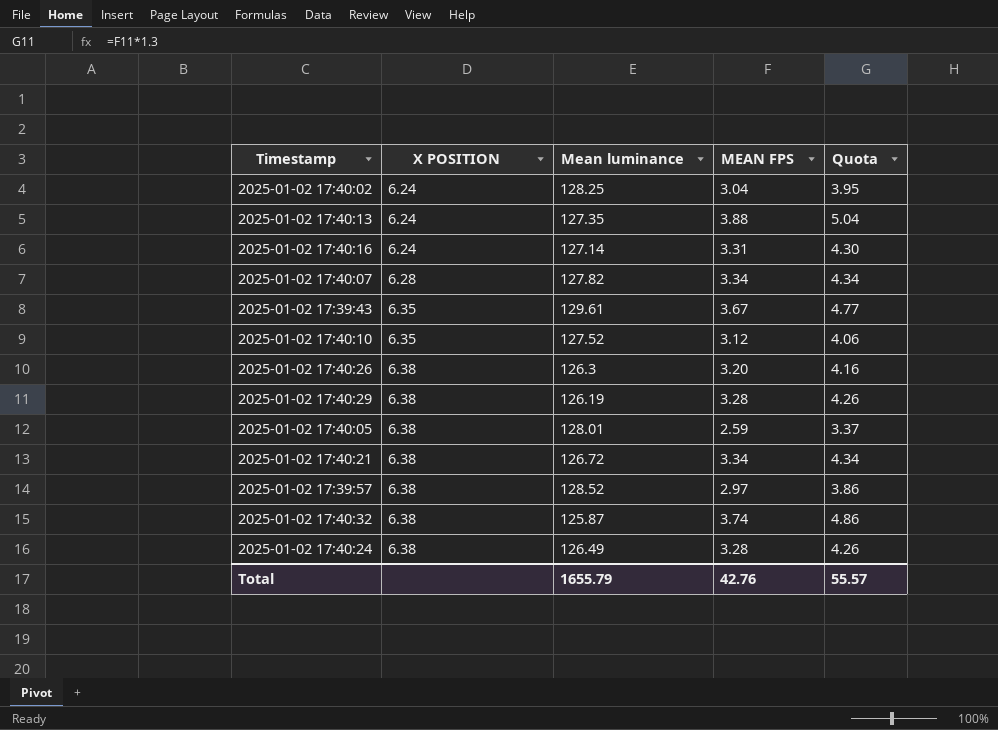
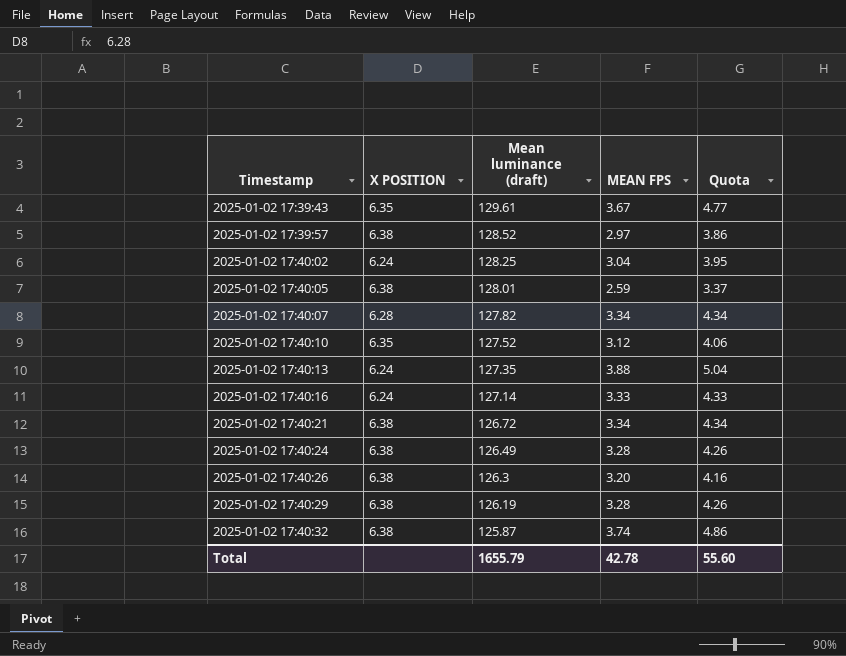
row order: X POSITION ascending -> Timestamp ascending
column name: Mean luminance -> Mean luminance (draft)
2025-01-02 17:40:16 | MEAN FPS: 3.31 -> 3.33
2025-01-02 17:40:16 | Quota: 4.30 -> 4.33
Total | MEAN FPS: 42.76 -> 42.78
Total | Quota: 55.57 -> 55.60

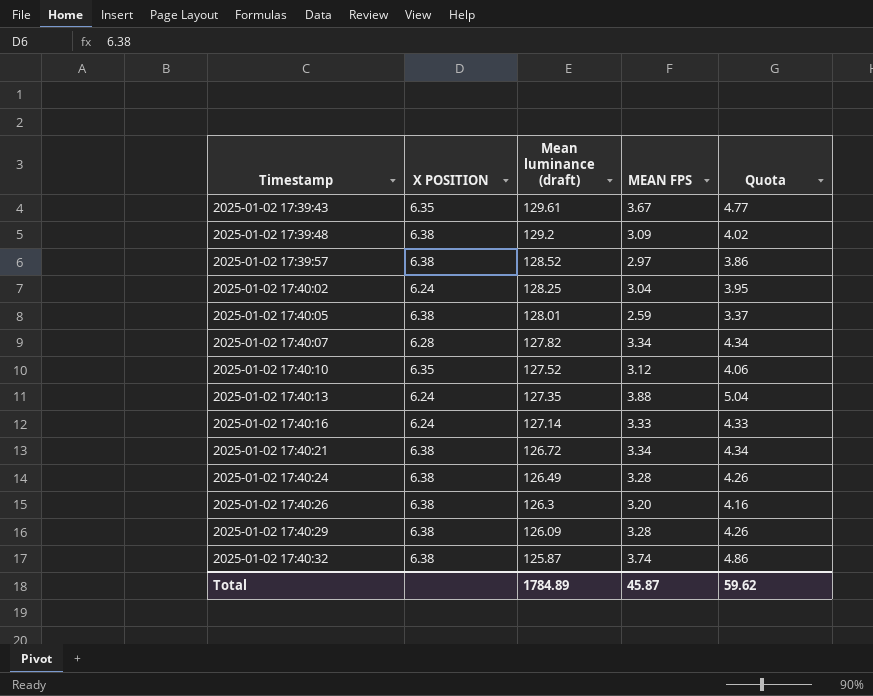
row 2025-01-02 17:39:48: none -> 6.38 | 129.2 | 3.09 | 4.02
2025-01-02 17:40:29 | Mean luminance (draft): 126.19 -> 126.09
Total | Mean luminance (draft): 1655.79 -> 1784.89
Total | MEAN FPS: 42.78 -> 45.87
Total | Quota: 55.60 -> 59.62

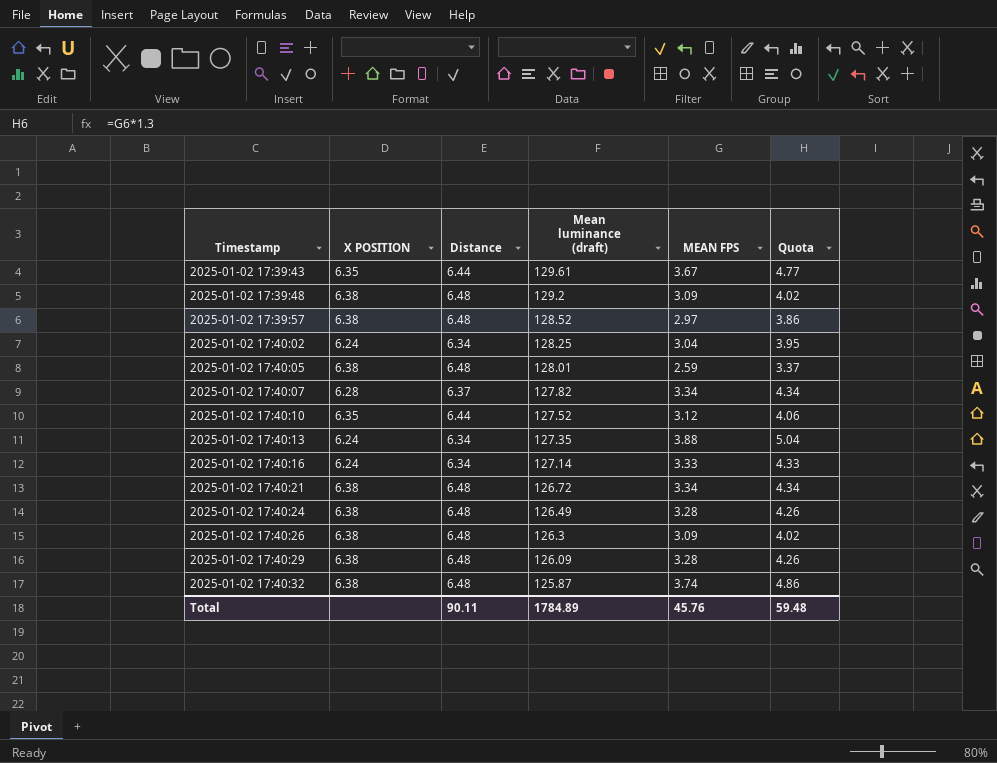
column Distance | position: none -> 3
2025-01-02 17:40:26 | MEAN FPS: 3.20 -> 3.09
2025-01-02 17:40:26 | Quota: 4.16 -> 4.02
Total | MEAN FPS: 45.87 -> 45.76
Total | Quota: 59.62 -> 59.48

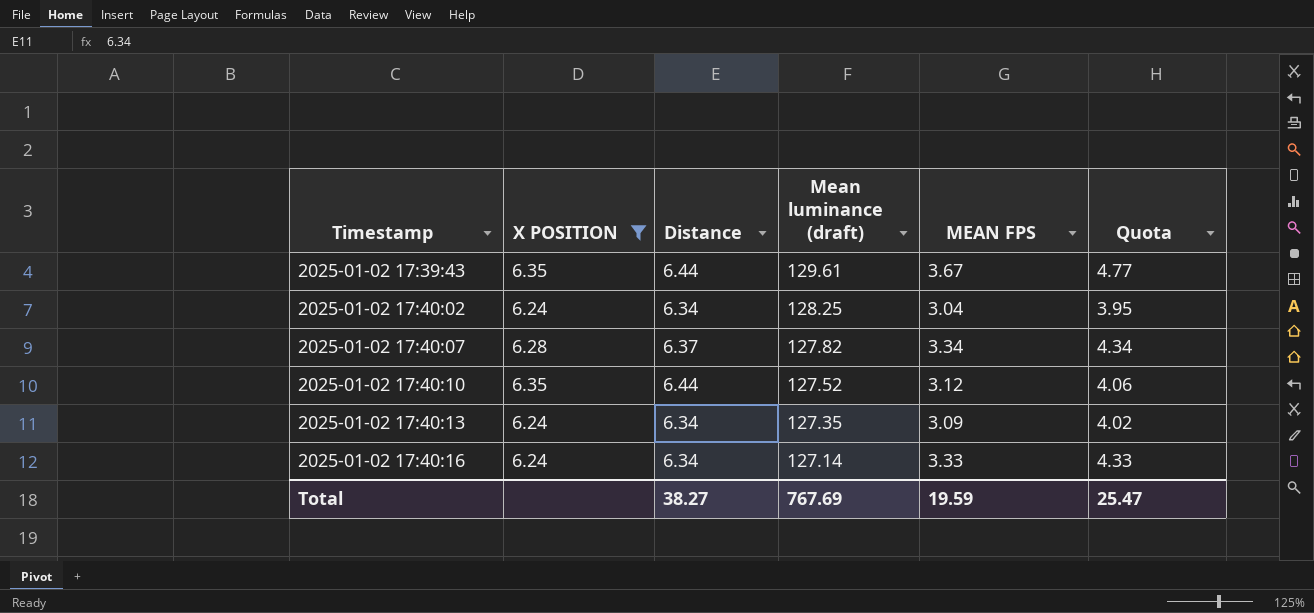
filter: none -> X POSITION != 6.38
2025-01-02 17:40:13 | MEAN FPS: 3.88 -> 3.09
2025-01-02 17:40:13 | Quota: 5.04 -> 4.02
Total | Distance: 90.11 -> 38.27
Total | Mean luminance (draft): 1784.89 -> 767.69
Total | MEAN FPS: 45.76 -> 19.59
Total | Quota: 59.48 -> 25.47

